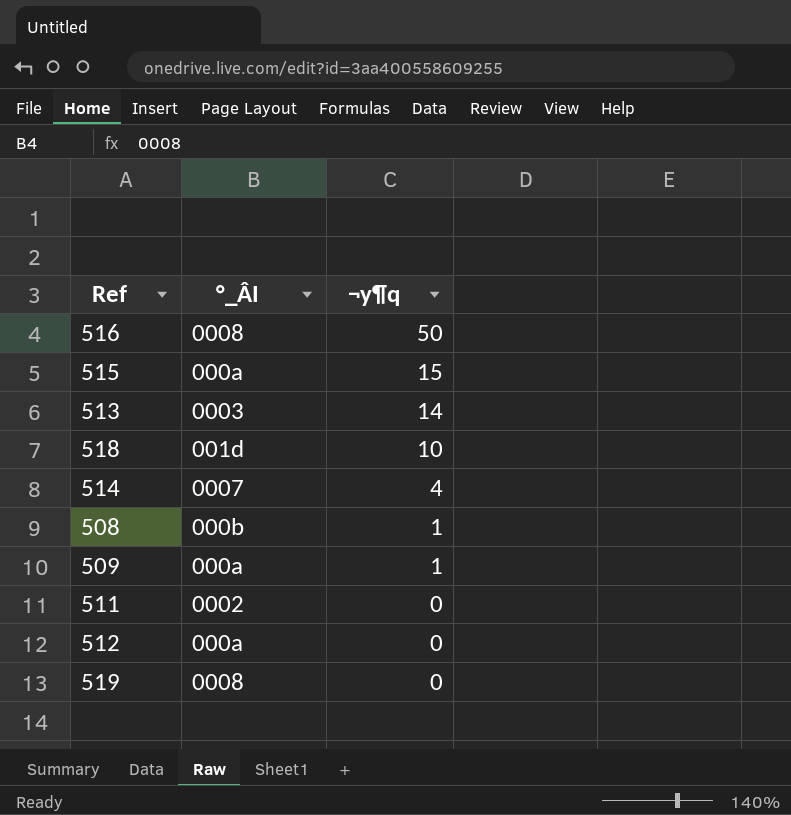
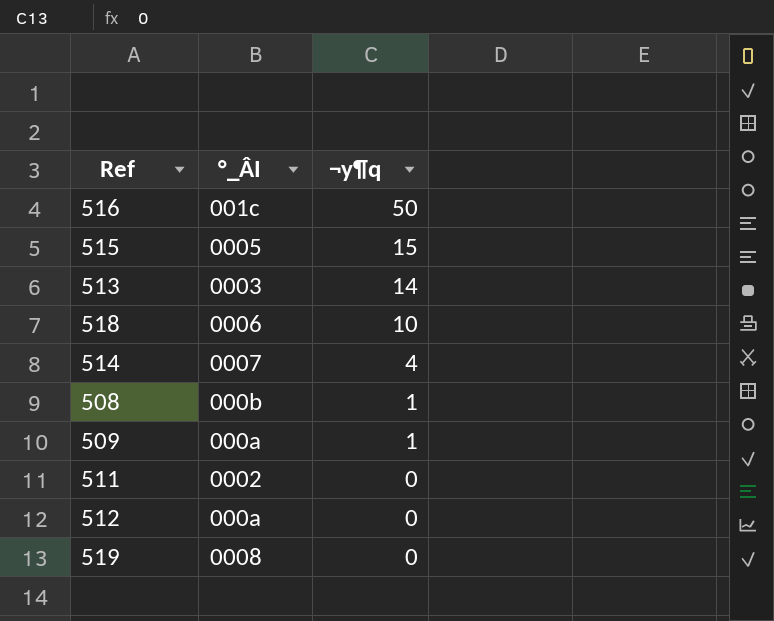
516 | °_ÂI: 0008 -> 001c
515 | °_ÂI: 000a -> 0005
518 | °_ÂI: 001d -> 0006

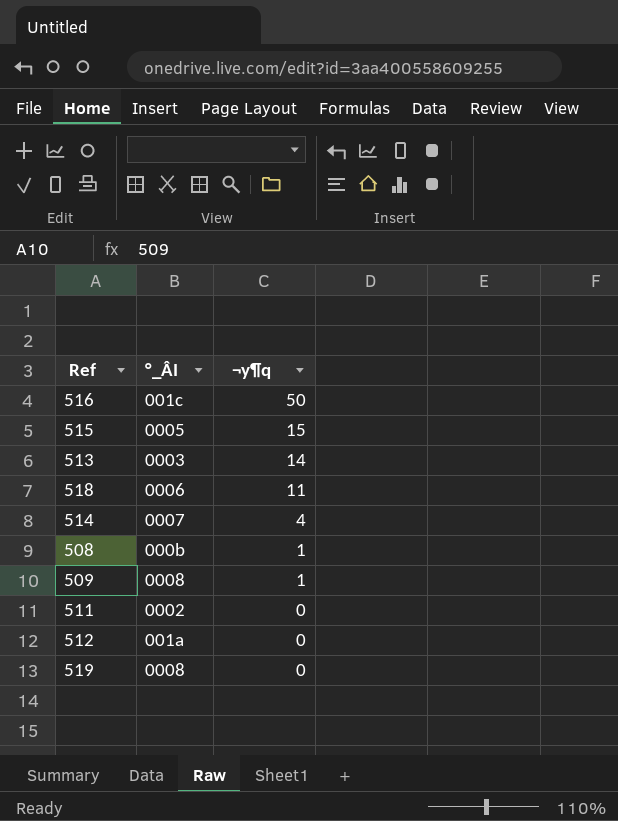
518 | ¬y¶q: 10 -> 11
509 | °_ÂI: 000a -> 0008
512 | °_ÂI: 000a -> 001a

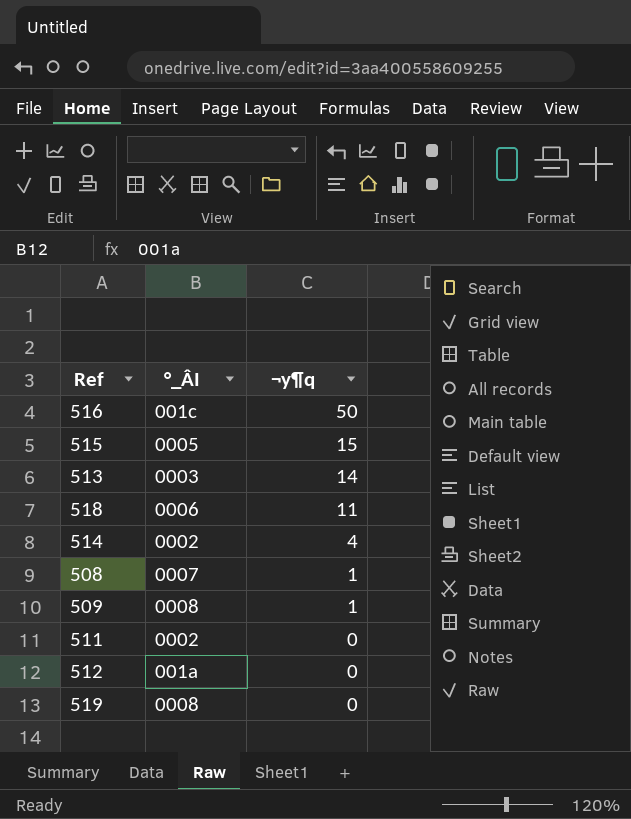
514 | °_ÂI: 0007 -> 0002
508 | °_ÂI: 000b -> 0007

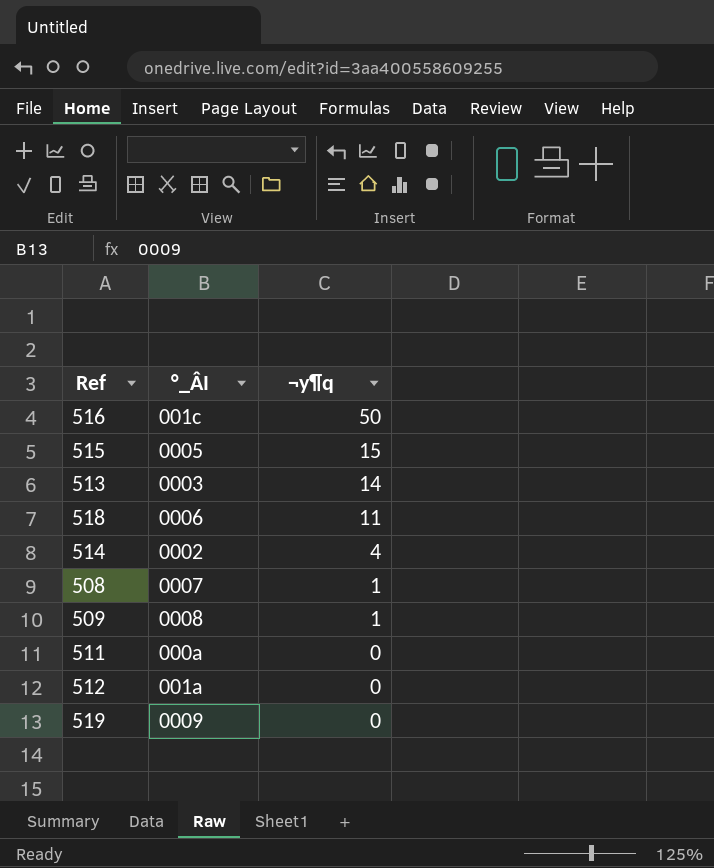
511 | °_ÂI: 0002 -> 000a
519 | °_ÂI: 0008 -> 0009

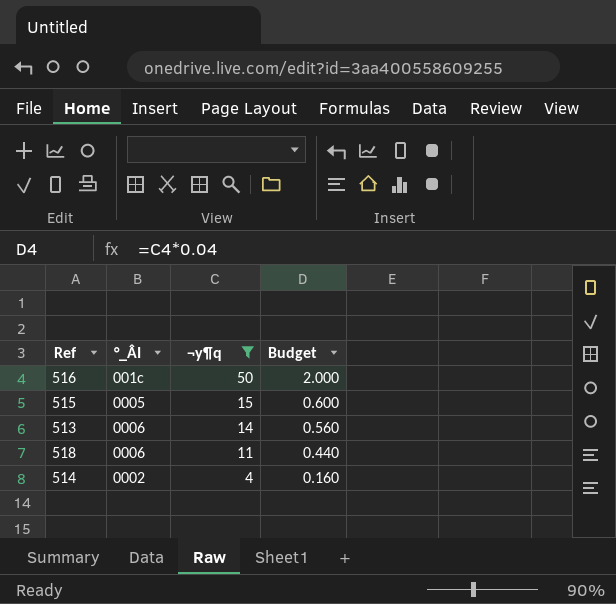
filter: none -> ¬y¶q >= 4
column Budget | formula: none -> [¬y¶q] * 0.04
513 | °_ÂI: 0003 -> 0006

